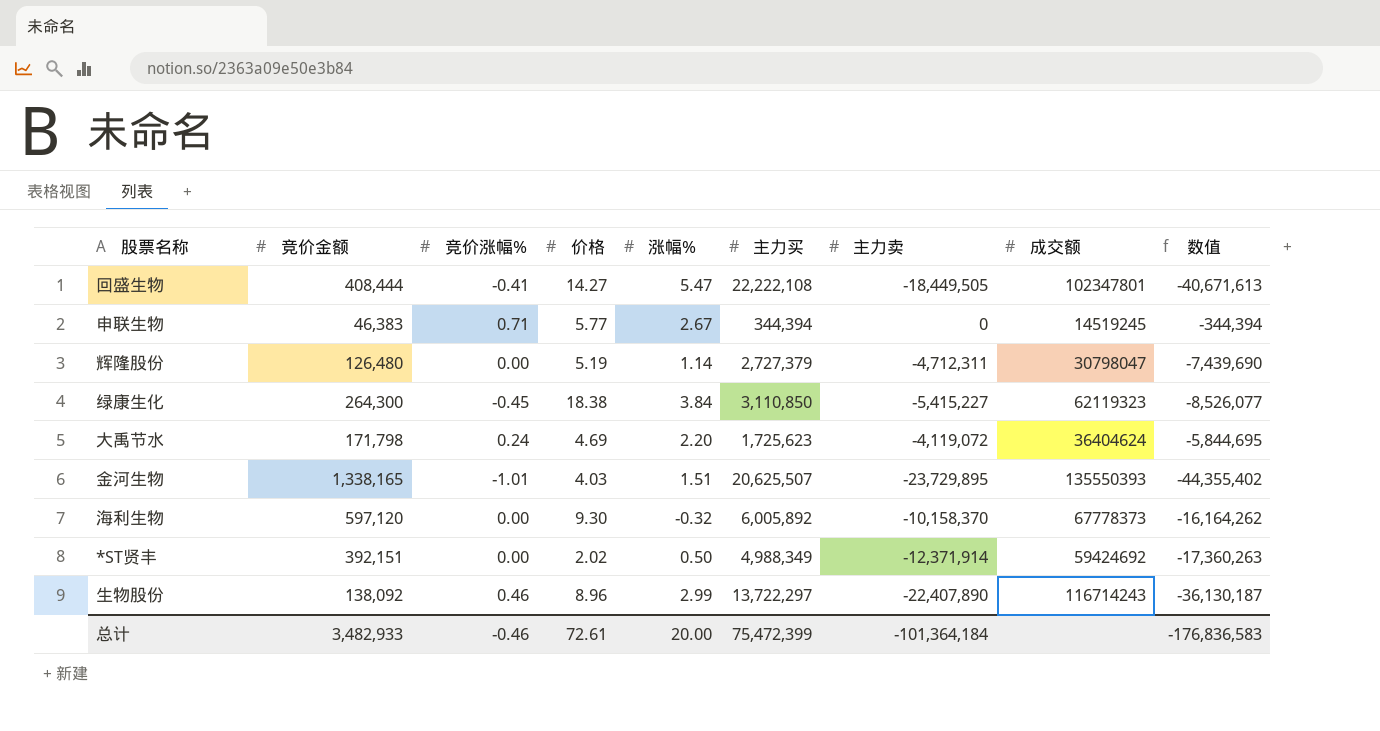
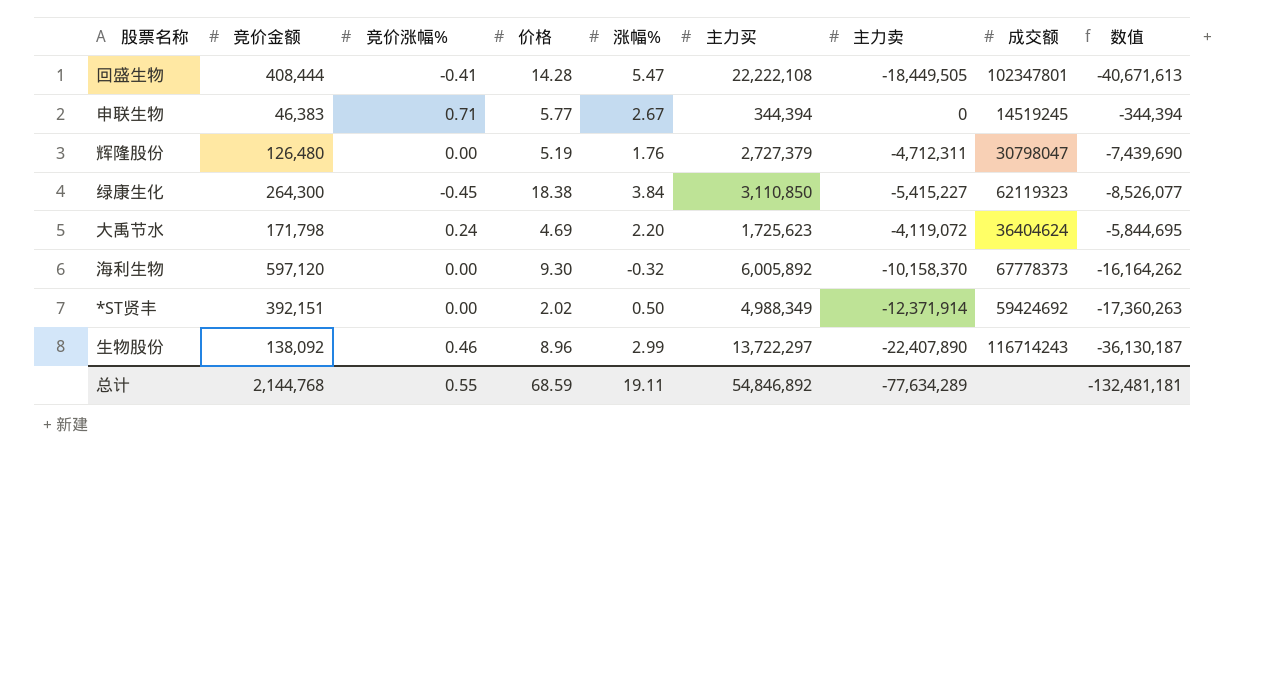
row 金河生物: 1,338,165 | -1.01 | 4.03 | 1.51 | 20,625,507 | -23,729,895 | 135550393 | -44,355,402 -> none
回盛生物 | 价格: 14.27 -> 14.28
辉隆股份 | 涨幅%: 1.14 -> 1.76
总计 | 竞价金额: 3,482,933 -> 2,144,768
总计 | 竞价涨幅%: -0.46 -> 0.55
总计 | 价格: 72.61 -> 68.59
总计 | 涨幅%: 20.00 -> 19.11
总计 | 主力买: 75,472,399 -> 54,846,892
总计 | 主力卖: -101,364,184 -> -77,634,289
总计 | 数值: -176,836,583 -> -132,481,181

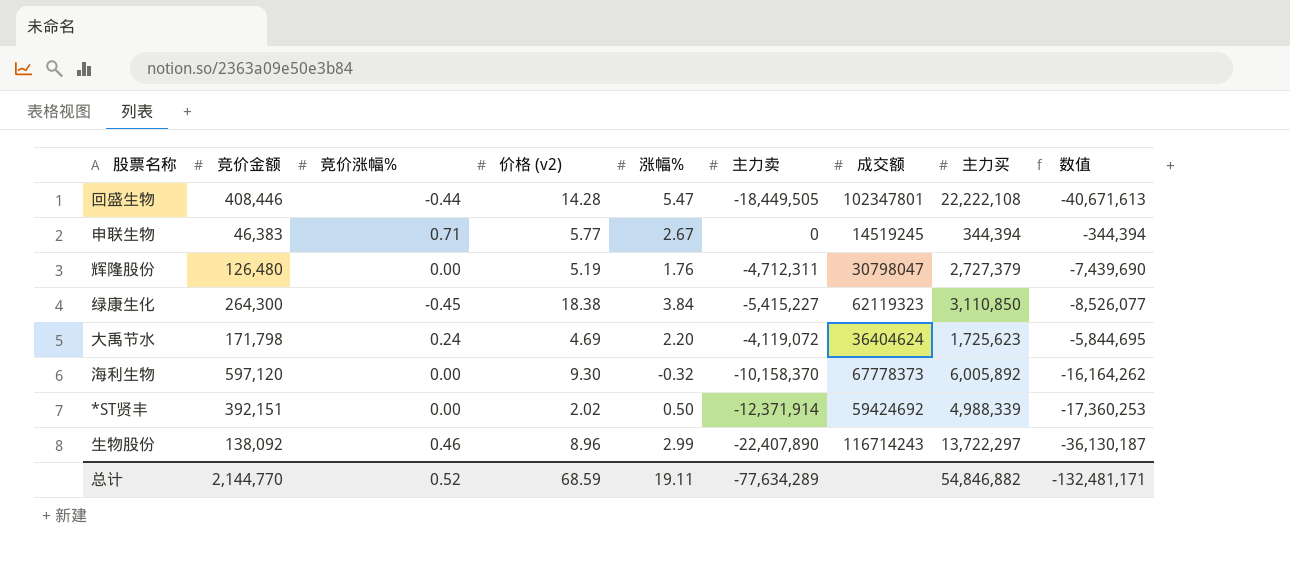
column name: 价格 -> 价格 (v2)
column 主力买 | position: 6 -> 8
回盛生物 | 竞价金额: 408,444 -> 408,446
回盛生物 | 竞价涨幅%: -0.41 -> -0.44
*ST贤丰 | 主力买: 4,988,349 -> 4,988,339
*ST贤丰 | 数值: -17,360,263 -> -17,360,253
总计 | 竞价金额: 2,144,768 -> 2,144,770
总计 | 竞价涨幅%: 0.55 -> 0.52
总计 | 主力买: 54,846,892 -> 54,846,882
总计 | 数值: -132,481,181 -> -132,481,171

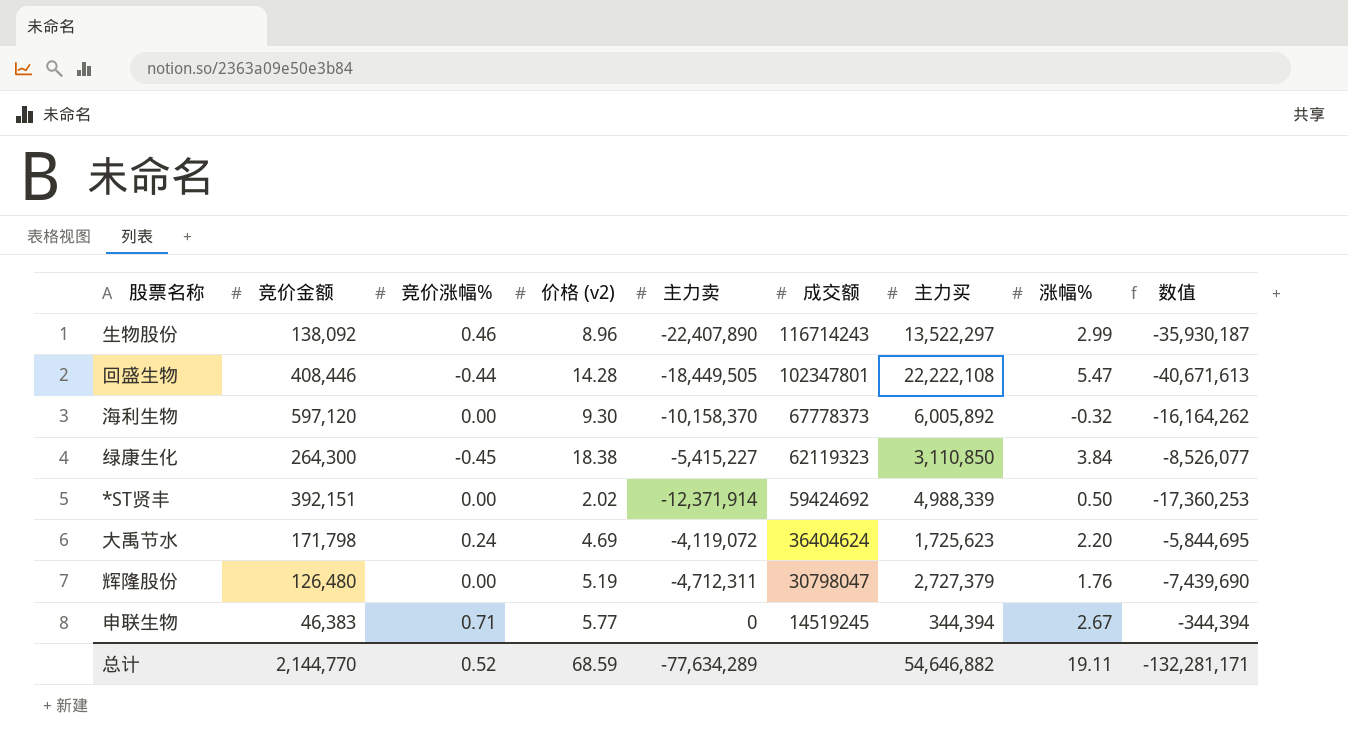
row order: none -> 成交额 descending
column 涨幅% | position: 5 -> 8
生物股份 | 主力买: 13,722,297 -> 13,522,297
生物股份 | 数值: -36,130,187 -> -35,930,187
总计 | 主力买: 54,846,882 -> 54,646,882
总计 | 数值: -132,481,171 -> -132,281,171

